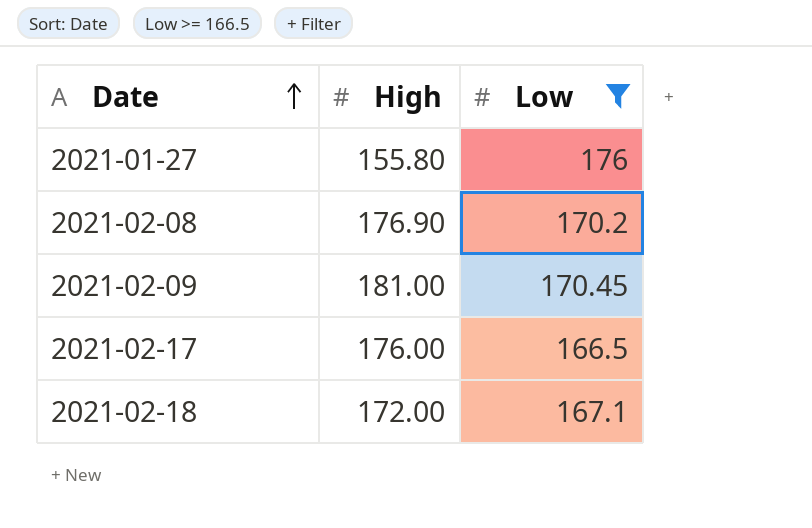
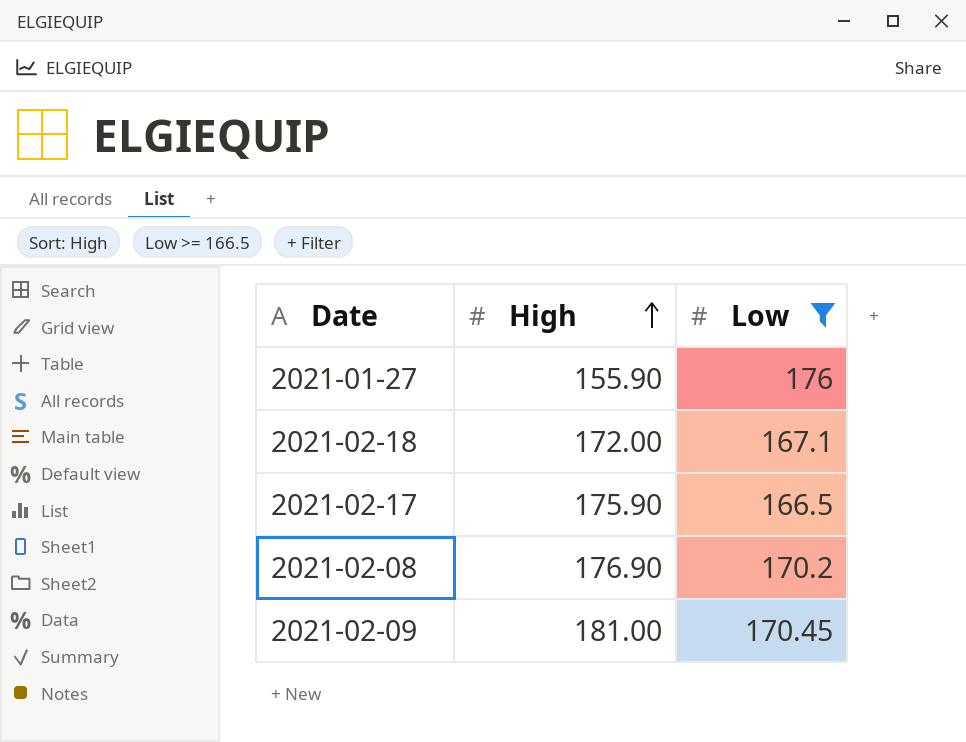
row order: Date ascending -> High ascending
2021-01-27 | High: 155.80 -> 155.90
2021-02-17 | High: 176.00 -> 175.90

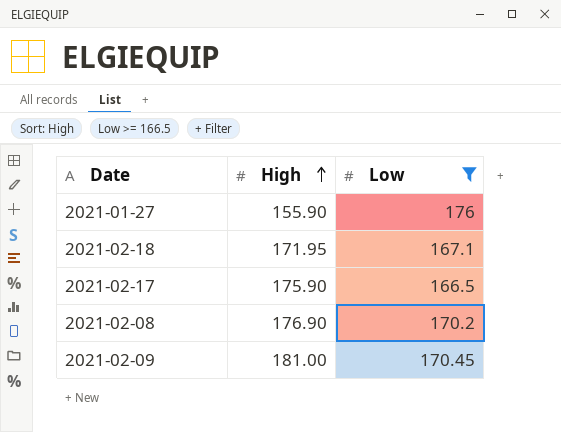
2021-02-18 | High: 172.00 -> 171.95

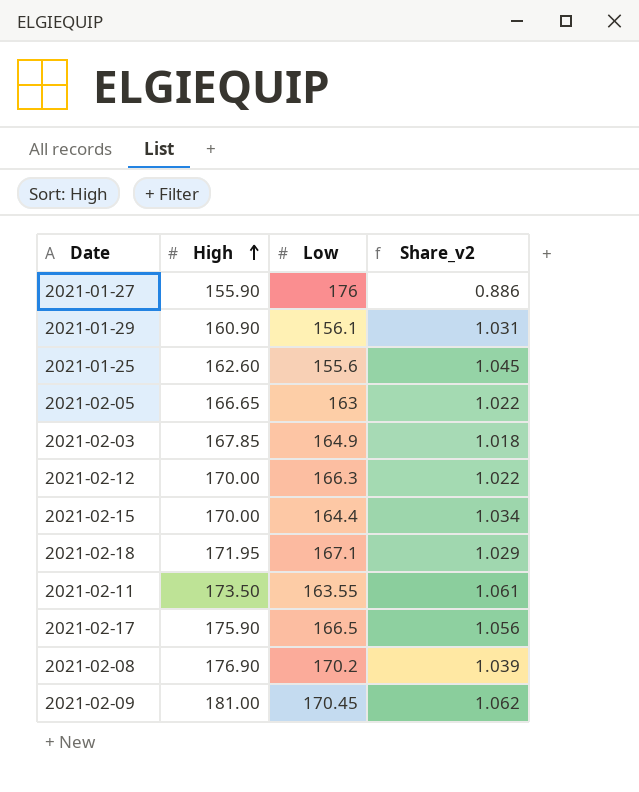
filter: Low >= 166.5 -> none
column Share_v2 | formula: none -> [High] / [Low]

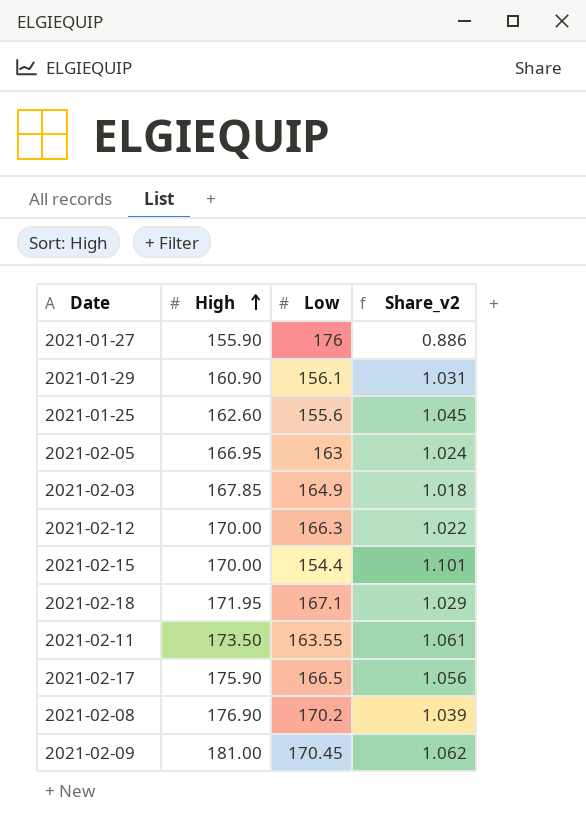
2021-02-05 | High: 166.65 -> 166.95
2021-02-05 | Share_v2: 1.022 -> 1.024
2021-02-15 | Low: 164.4 -> 154.4
2021-02-15 | Share_v2: 1.034 -> 1.101

